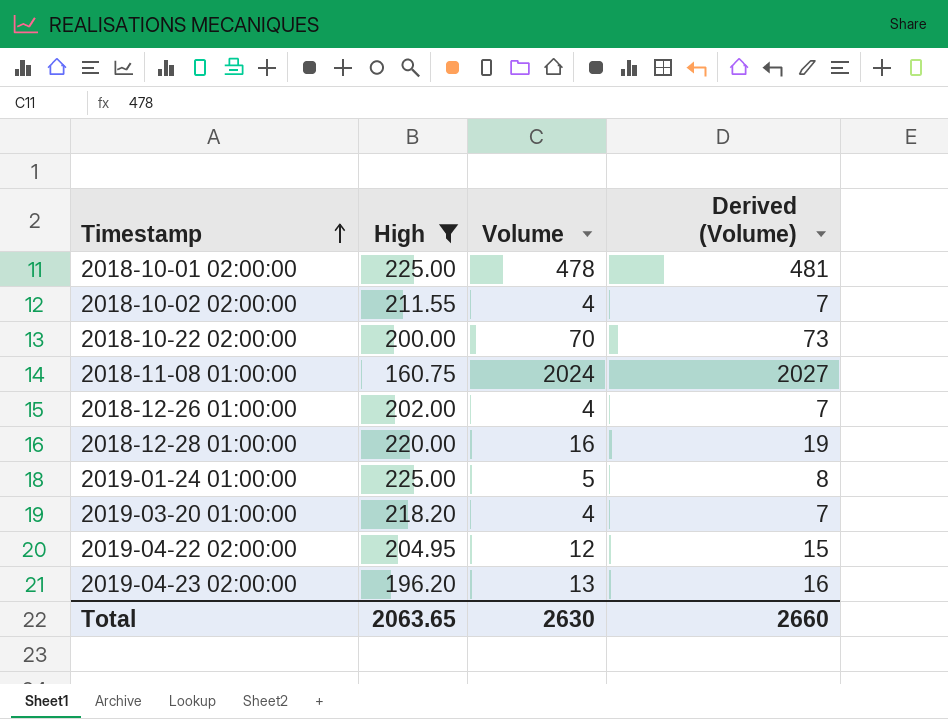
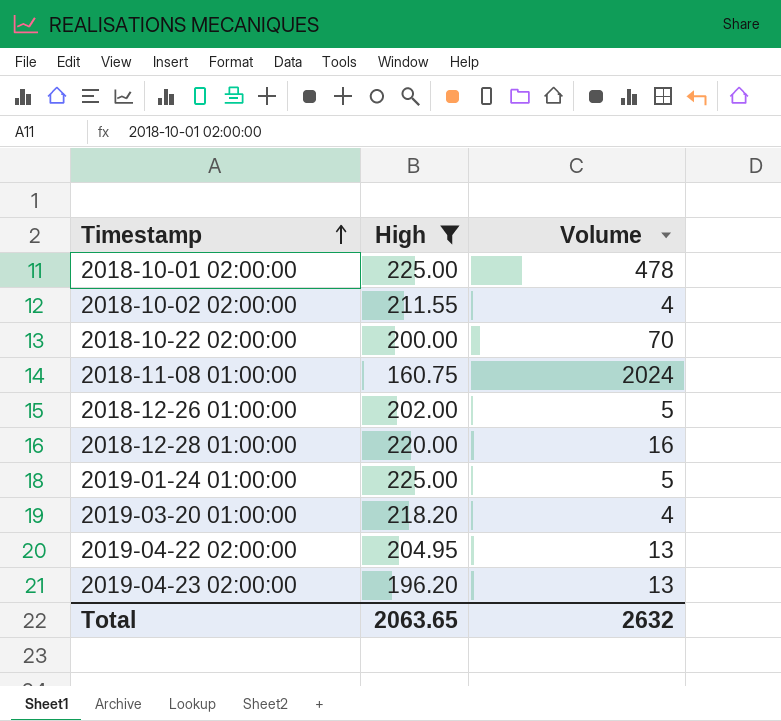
column Derived (Volume) | formula: [Volume] + 3 -> none
2018-12-26 01:00:00 | Volume: 4 -> 5
2019-04-22 02:00:00 | Volume: 12 -> 13
Total | Volume: 2630 -> 2632

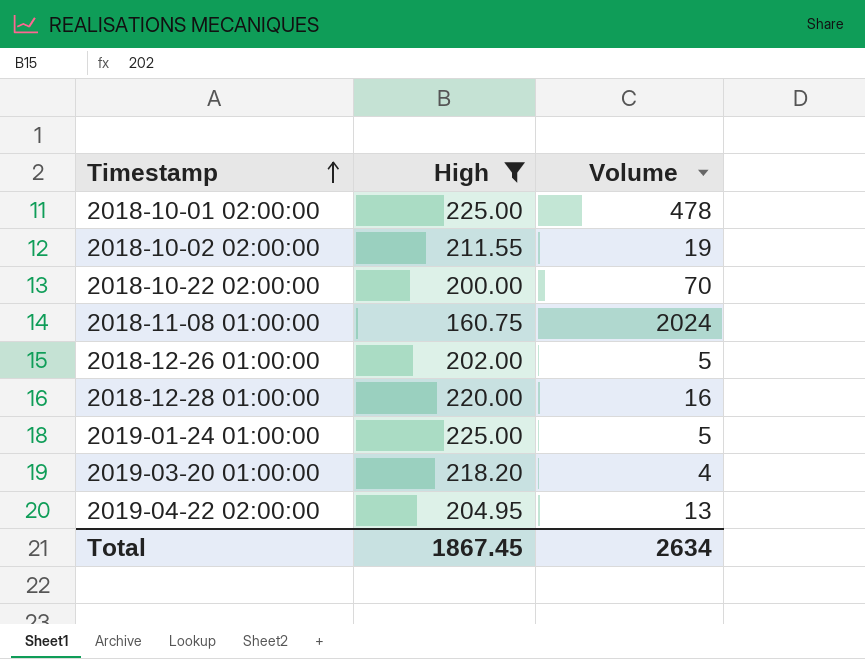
row 2019-04-23 02:00:00: 196.20 | 13 -> none
2018-10-02 02:00:00 | Volume: 4 -> 19
Total | High: 2063.65 -> 1867.45
Total | Volume: 2632 -> 2634

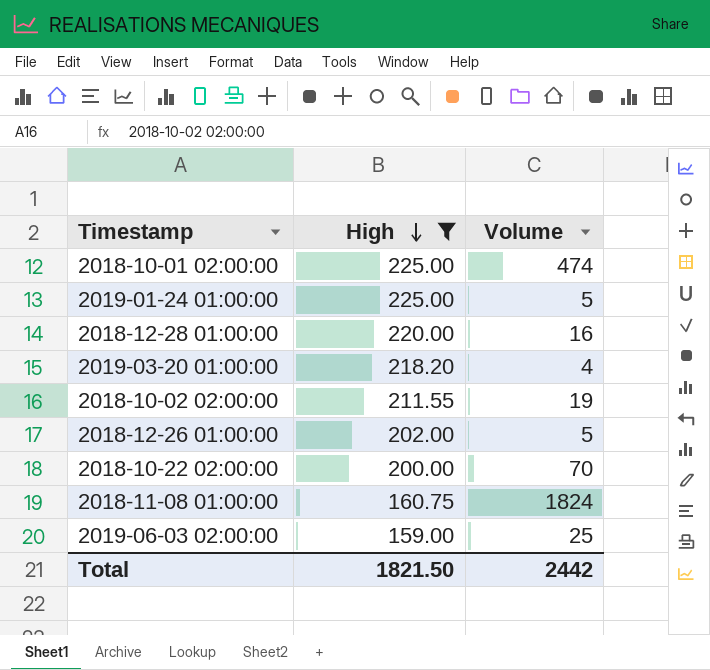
row order: Timestamp ascending -> High descending
row 2019-04-22 02:00:00: 204.95 | 13 -> none
2018-10-01 02:00:00 | Volume: 478 -> 474
2018-11-08 01:00:00 | Volume: 2024 -> 1824
row 2019-06-03 02:00:00: none -> 159.00 | 25
Total | High: 1867.45 -> 1821.50
Total | Volume: 2634 -> 2442

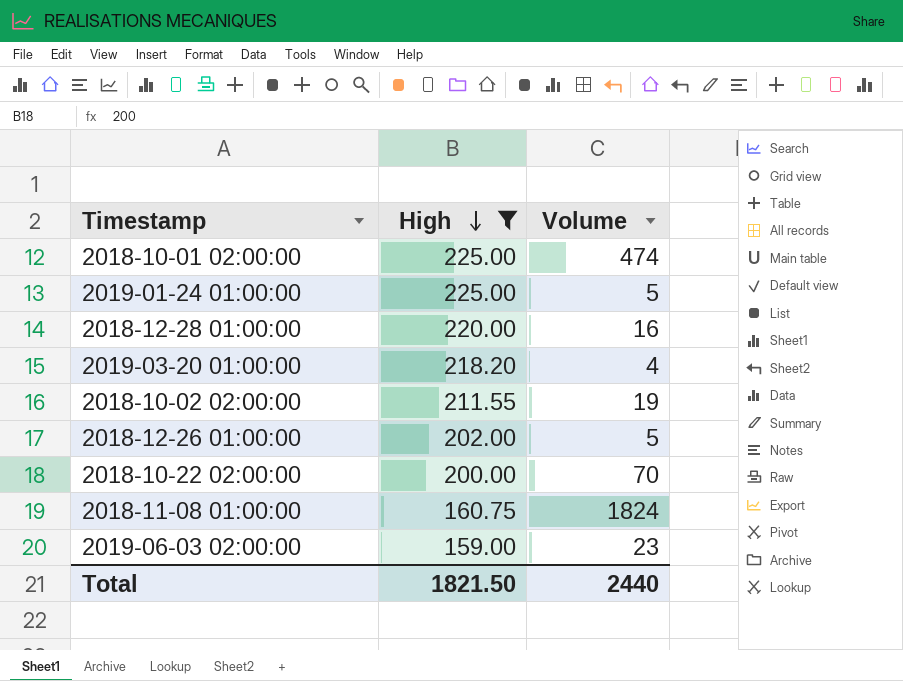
2019-06-03 02:00:00 | Volume: 25 -> 23
Total | Volume: 2442 -> 2440

